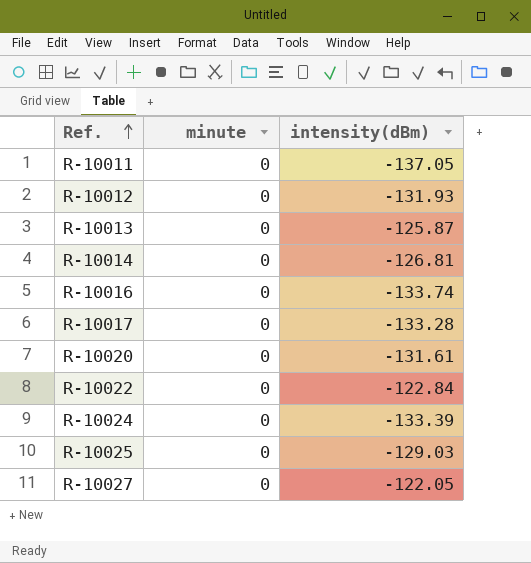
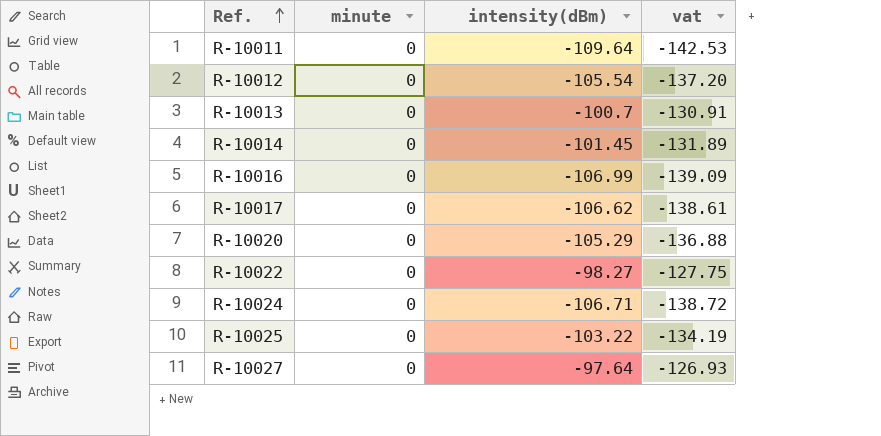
column vat | formula: none -> [intensity(dBm)] * 1.3
R-10011 | intensity(dBm): -137.05 -> -109.64
R-10012 | intensity(dBm): -131.93 -> -105.54
R-10013 | intensity(dBm): -125.87 -> -100.7
R-10014 | intensity(dBm): -126.81 -> -101.45
R-10016 | intensity(dBm): -133.74 -> -106.99
R-10017 | intensity(dBm): -133.28 -> -106.62
R-10020 | intensity(dBm): -131.61 -> -105.29
R-10022 | intensity(dBm): -122.84 -> -98.27
R-10024 | intensity(dBm): -133.39 -> -106.71
R-10025 | intensity(dBm): -129.03 -> -103.22
R-10027 | intensity(dBm): -122.05 -> -97.64

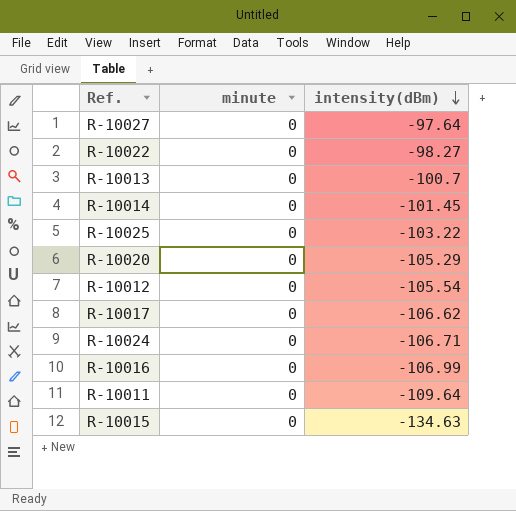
row order: Ref. ascending -> intensity(dBm) descending
column vat | formula: [intensity(dBm)] * 1.3 -> none
row R-10015: none -> 0 | -134.63

